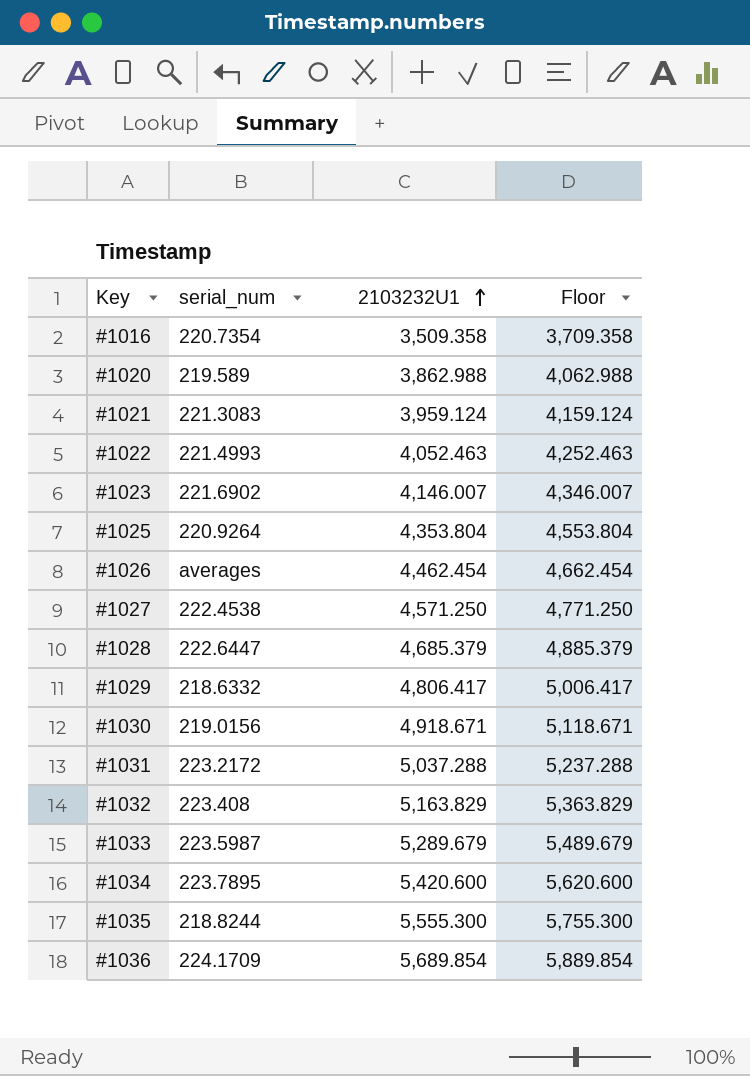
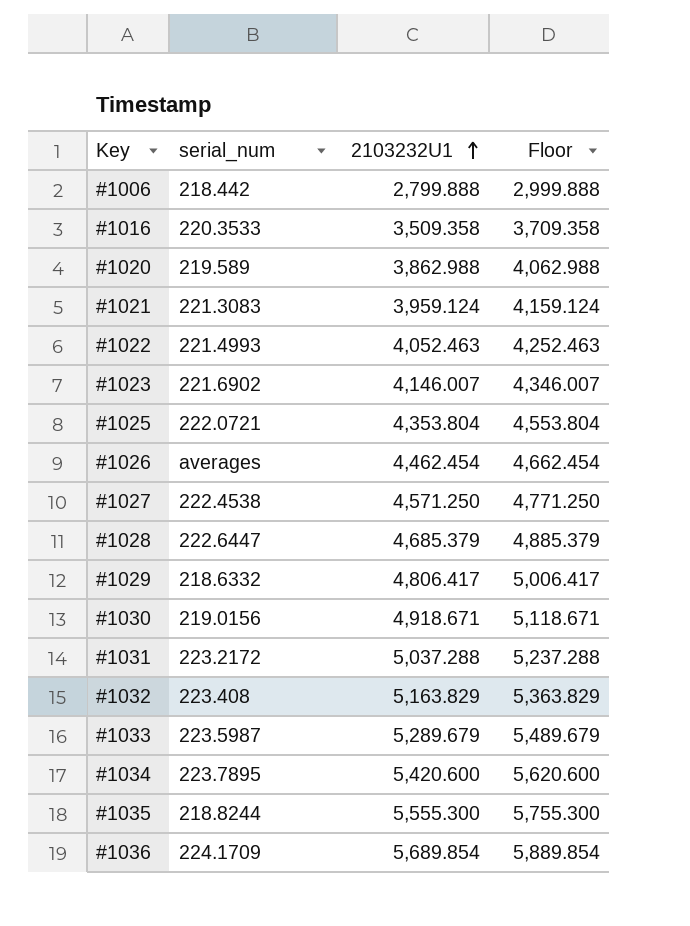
row #1006: none -> 218.442 | 2,799.888 | 2,999.888
#1016 | serial_num: 220.7354 -> 220.3533
#1025 | serial_num: 220.9264 -> 222.0721

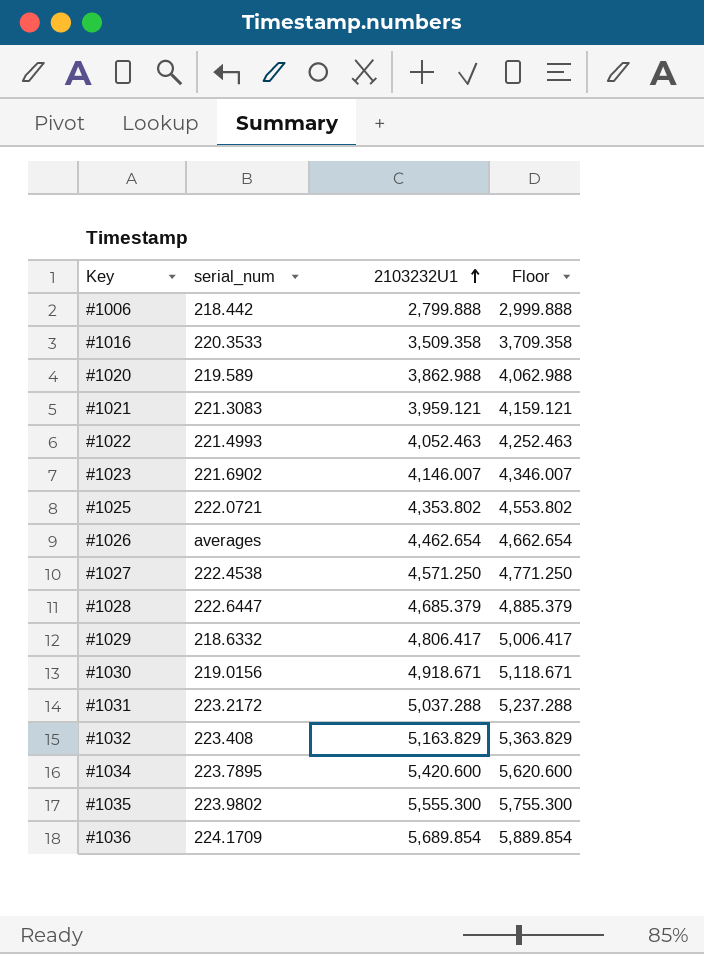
row #1033: 223.5987 | 5,289.679 | 5,489.679 -> none
#1021 | 2103232U1: 3,959.124 -> 3,959.121
#1021 | Floor: 4,159.124 -> 4,159.121
#1025 | 2103232U1: 4,353.804 -> 4,353.802
#1025 | Floor: 4,553.804 -> 4,553.802
#1026 | 2103232U1: 4,462.454 -> 4,462.654
#1026 | Floor: 4,662.454 -> 4,662.654
#1035 | serial_num: 218.8244 -> 223.9802

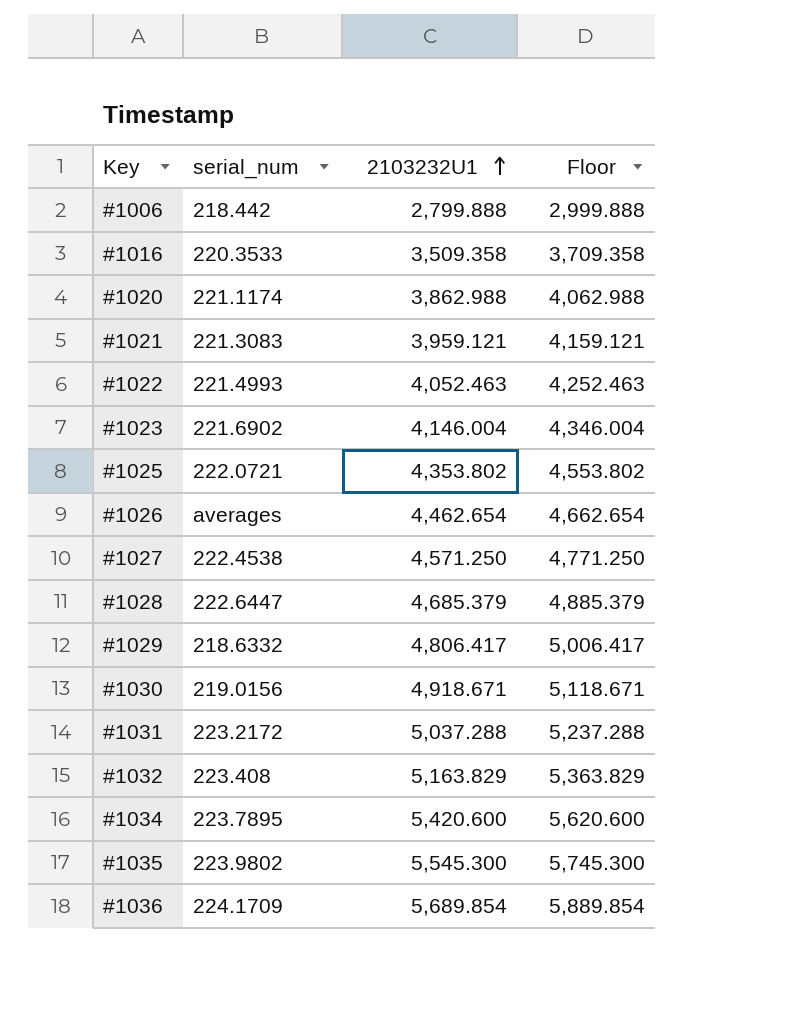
#1020 | serial_num: 219.589 -> 221.1174
#1023 | 2103232U1: 4,146.007 -> 4,146.004
#1023 | Floor: 4,346.007 -> 4,346.004
#1035 | 2103232U1: 5,555.300 -> 5,545.300
#1035 | Floor: 5,755.300 -> 5,745.300

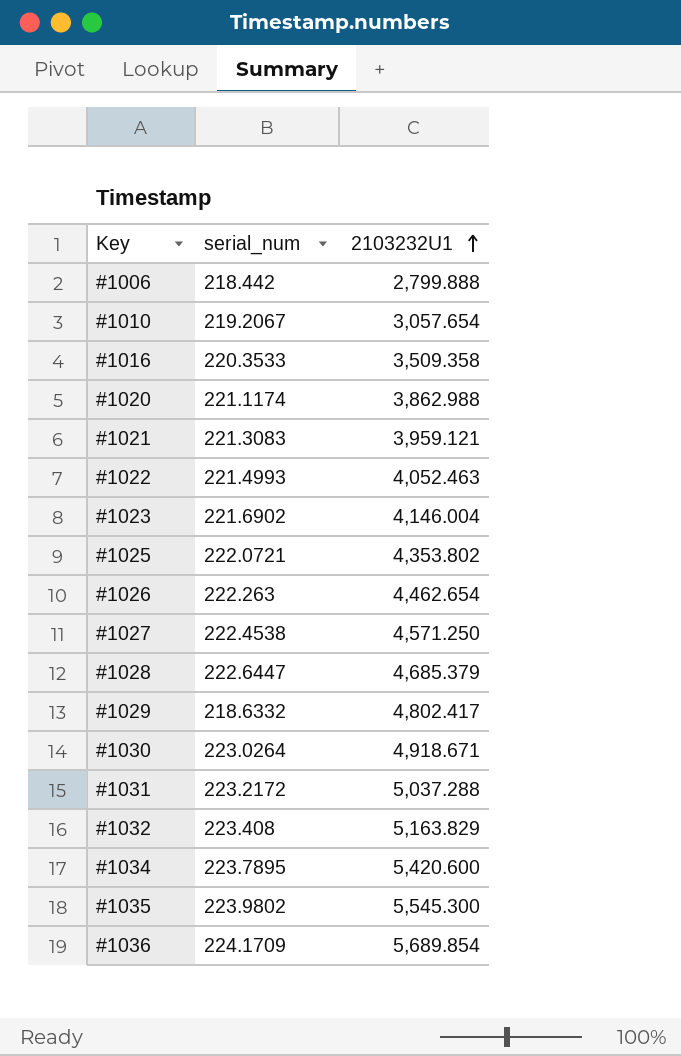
column Floor | formula: [2103232U1] + 200 -> none
row #1010: none -> 219.2067 | 3,057.654
#1026 | serial_num: averages -> 222.263
#1029 | 2103232U1: 4,806.417 -> 4,802.417
#1030 | serial_num: 219.0156 -> 223.0264

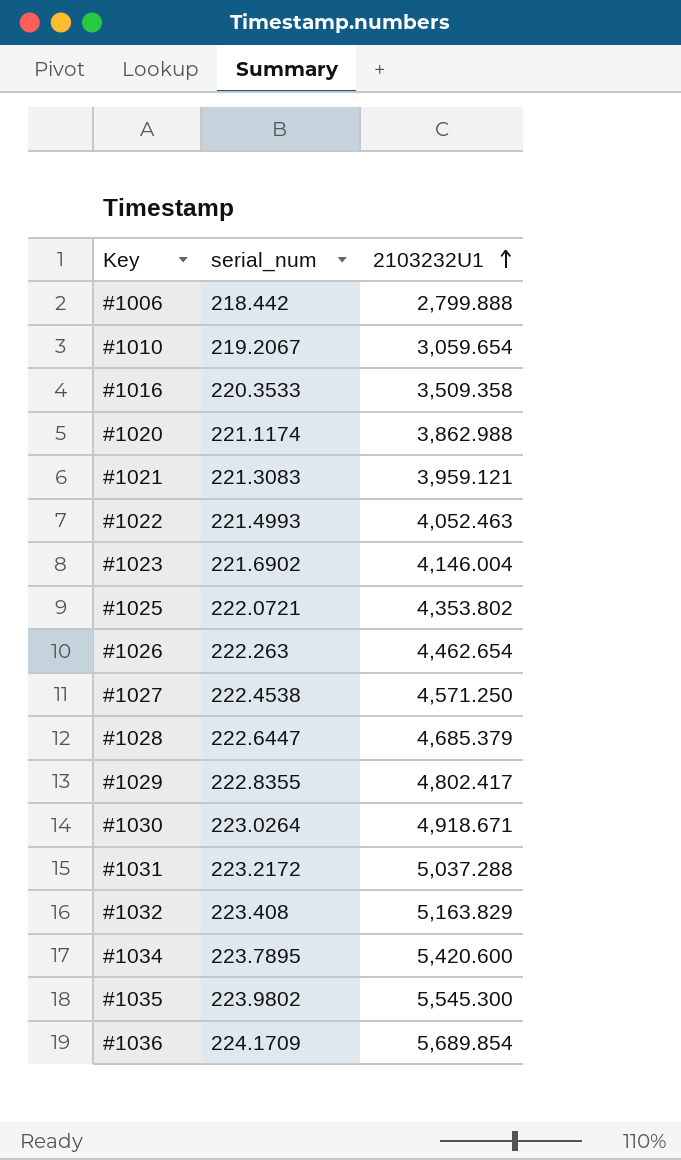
#1010 | 2103232U1: 3,057.654 -> 3,059.654
#1029 | serial_num: 218.6332 -> 222.8355

